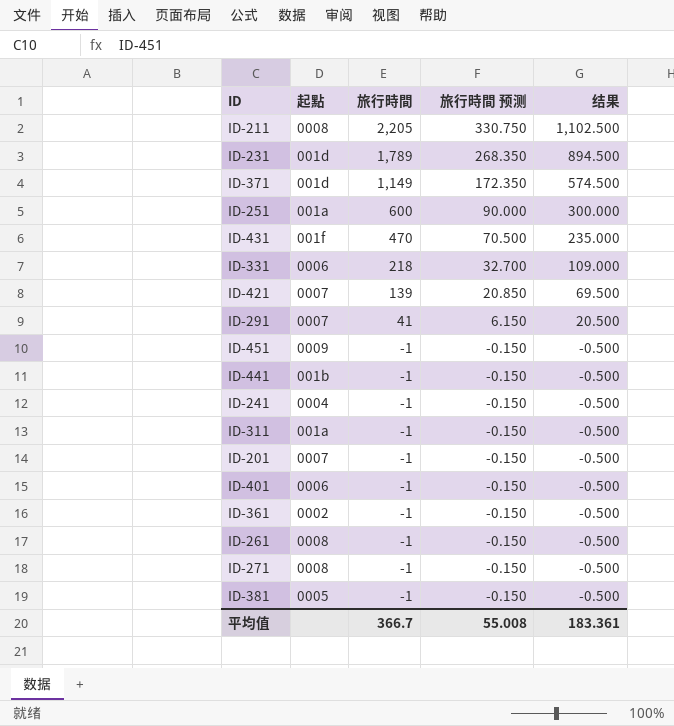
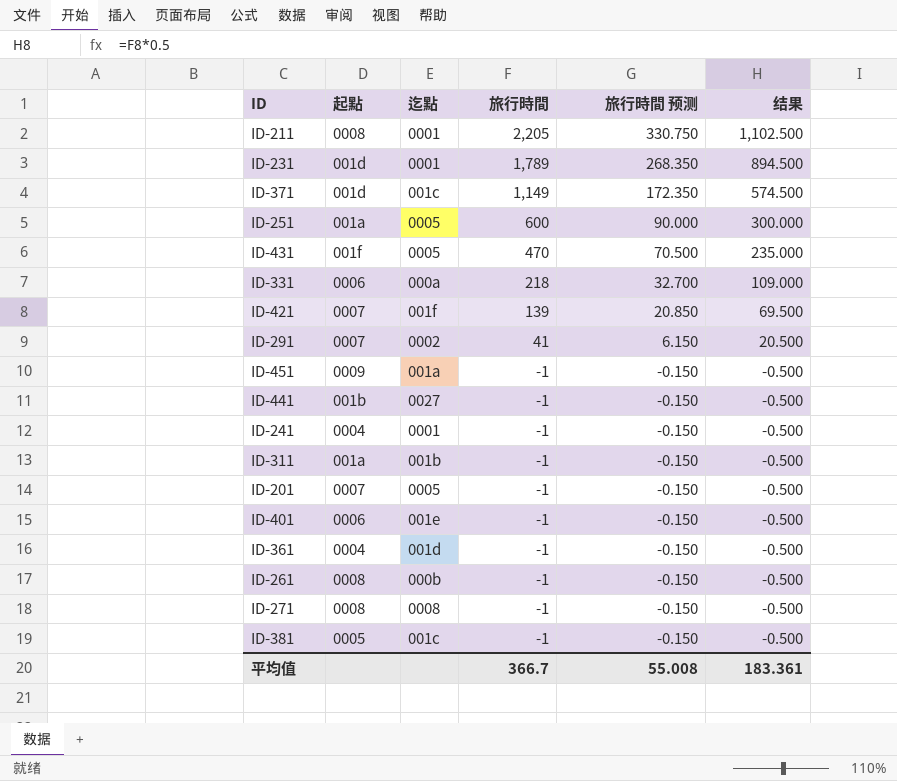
column 迄點 | position: none -> 3
ID-361 | 起點: 0002 -> 0004

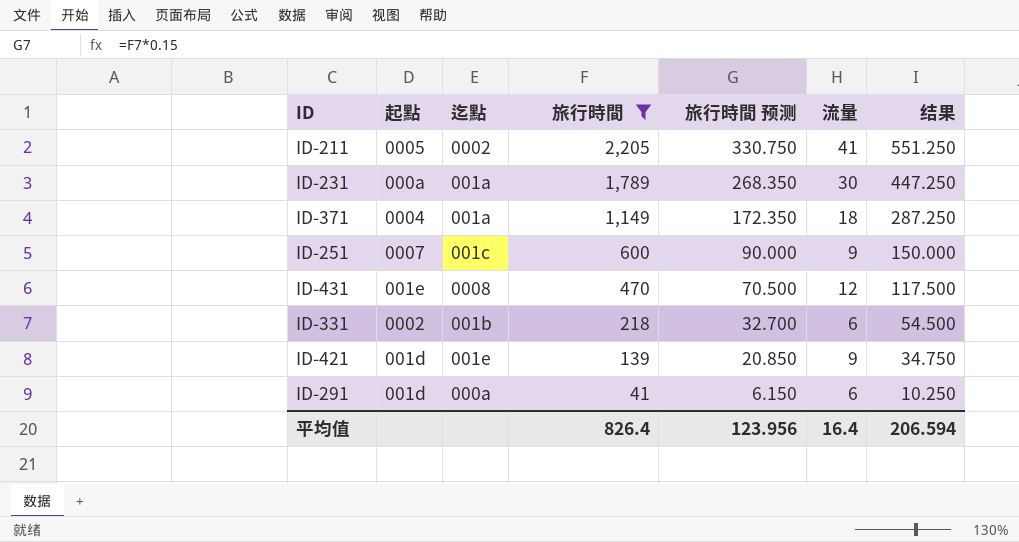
filter: none -> 旅行時間 != -1
column 流量 | position: none -> 6
column 结果 | formula: [旅行時間] * 0.5 -> [旅行時間] * 0.25
ID-211 | 起點: 0008 -> 0005
ID-211 | 迄點: 0001 -> 0002
ID-231 | 起點: 001d -> 000a
ID-231 | 迄點: 0001 -> 001a
ID-371 | 起點: 001d -> 0004
ID-371 | 迄點: 001c -> 001a
ID-251 | 起點: 001a -> 0007
ID-251 | 迄點: 0005 -> 001c
ID-431 | 起點: 001f -> 001e
ID-431 | 迄點: 0005 -> 0008
ID-331 | 起點: 0006 -> 0002
ID-331 | 迄點: 000a -> 001b
ID-421 | 起點: 0007 -> 001d
ID-421 | 迄點: 001f -> 001e
ID-291 | 起點: 0007 -> 001d
ID-291 | 迄點: 0002 -> 000a
平均值 | 旅行時間: 366.7 -> 826.4
平均值 | 旅行時間 预测: 55.008 -> 123.956
平均值 | 结果: 183.361 -> 206.594

